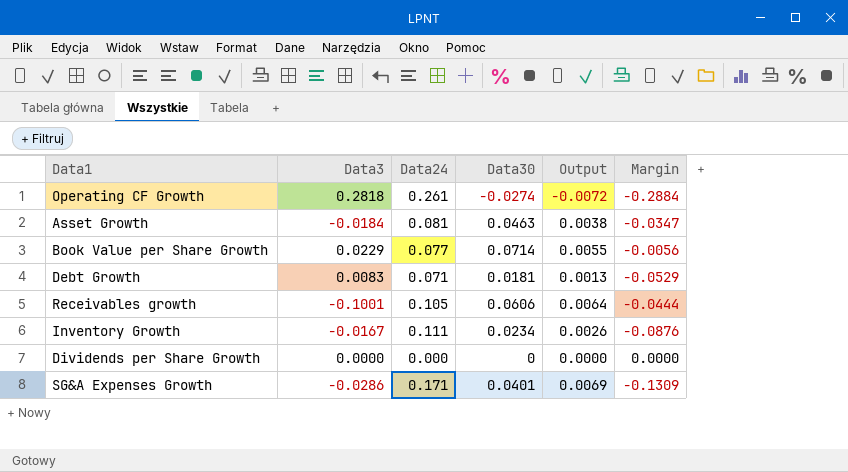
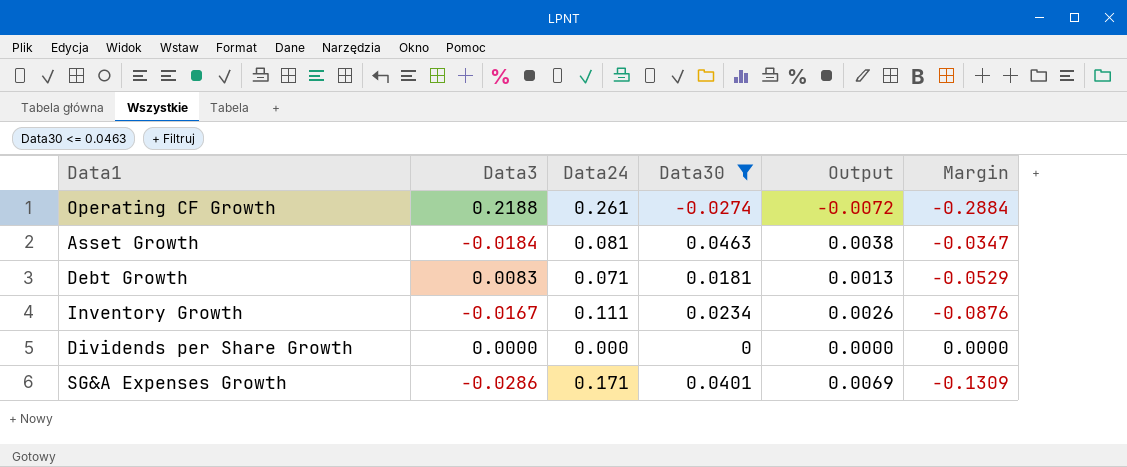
filter: none -> Data30 <= 0.0463
Operating CF Growth | Data3: 0.2818 -> 0.2188

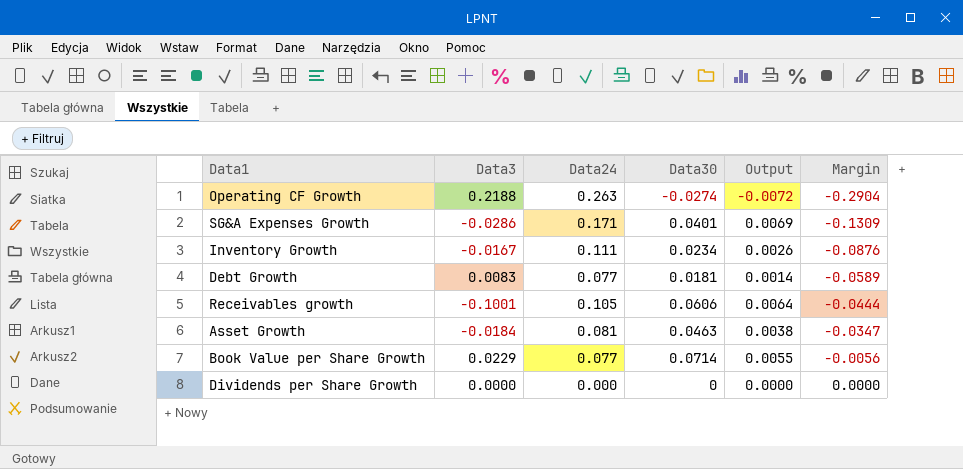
filter: Data30 <= 0.0463 -> none
row order: none -> Margin ascending
Operating CF Growth | Data24: 0.261 -> 0.263
Operating CF Growth | Margin: -0.2884 -> -0.2904
Debt Growth | Data24: 0.071 -> 0.077
Debt Growth | Output: 0.0013 -> 0.0014
Debt Growth | Margin: -0.0529 -> -0.0589

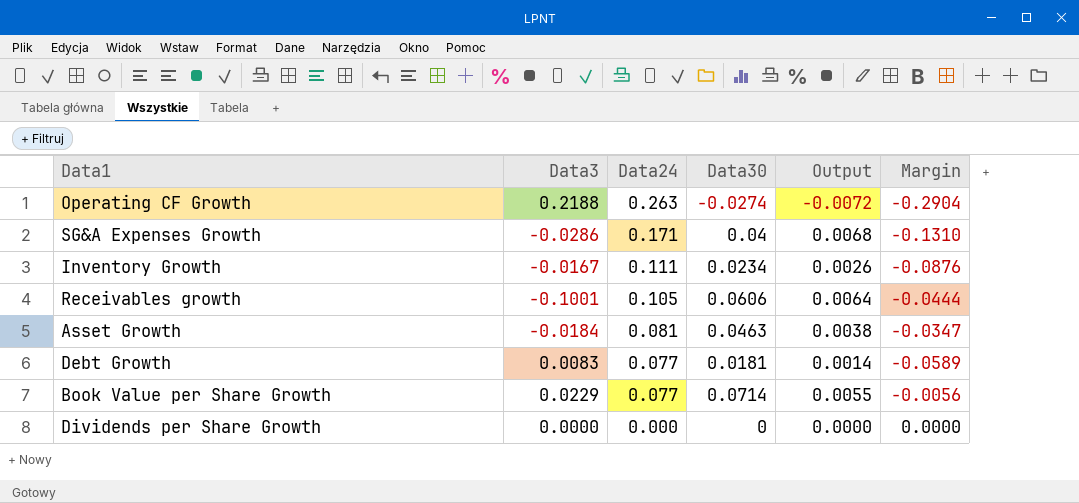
row order: Margin ascending -> Data24 descending
SG&A Expenses Growth | Data30: 0.0401 -> 0.04
SG&A Expenses Growth | Output: 0.0069 -> 0.0068
SG&A Expenses Growth | Margin: -0.1309 -> -0.1310

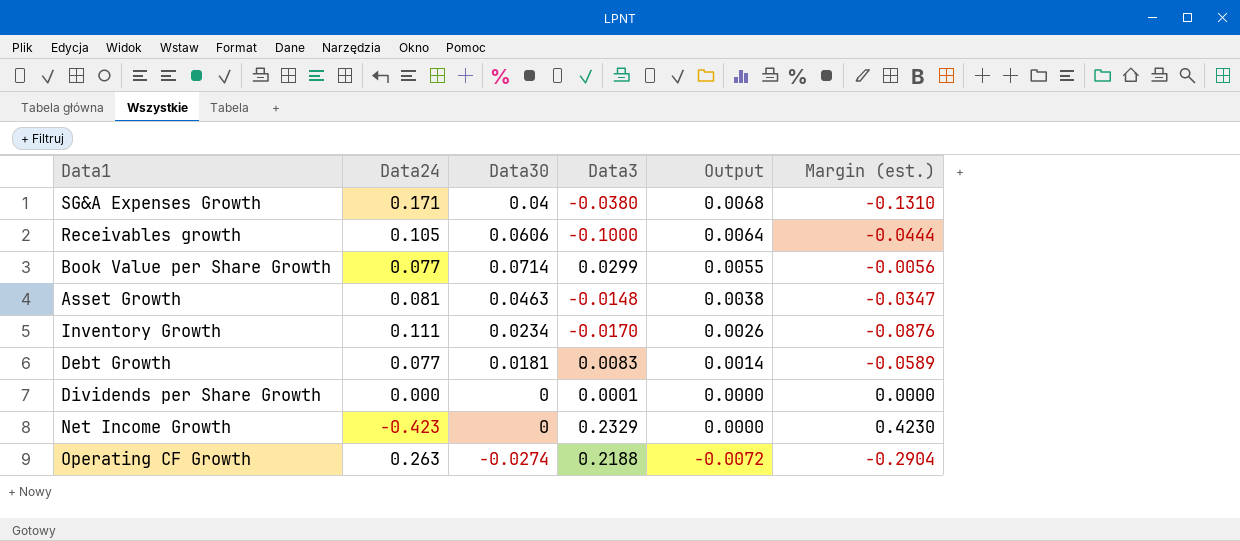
row order: Data24 descending -> Output descending
column Data3 | position: 2 -> 4
column name: Margin -> Margin (est.)
SG&A Expenses Growth | Data3: -0.0286 -> -0.0380
Receivables growth | Data3: -0.1001 -> -0.1000
Book Value per Share Growth | Data3: 0.0229 -> 0.0299
Asset Growth | Data3: -0.0184 -> -0.0148
Inventory Growth | Data3: -0.0167 -> -0.0170
Dividends per Share Growth | Data3: 0.0000 -> 0.0001
row Net Income Growth: none -> -0.423 | 0 | 0.2329 | 0.0000 | 0.4230

